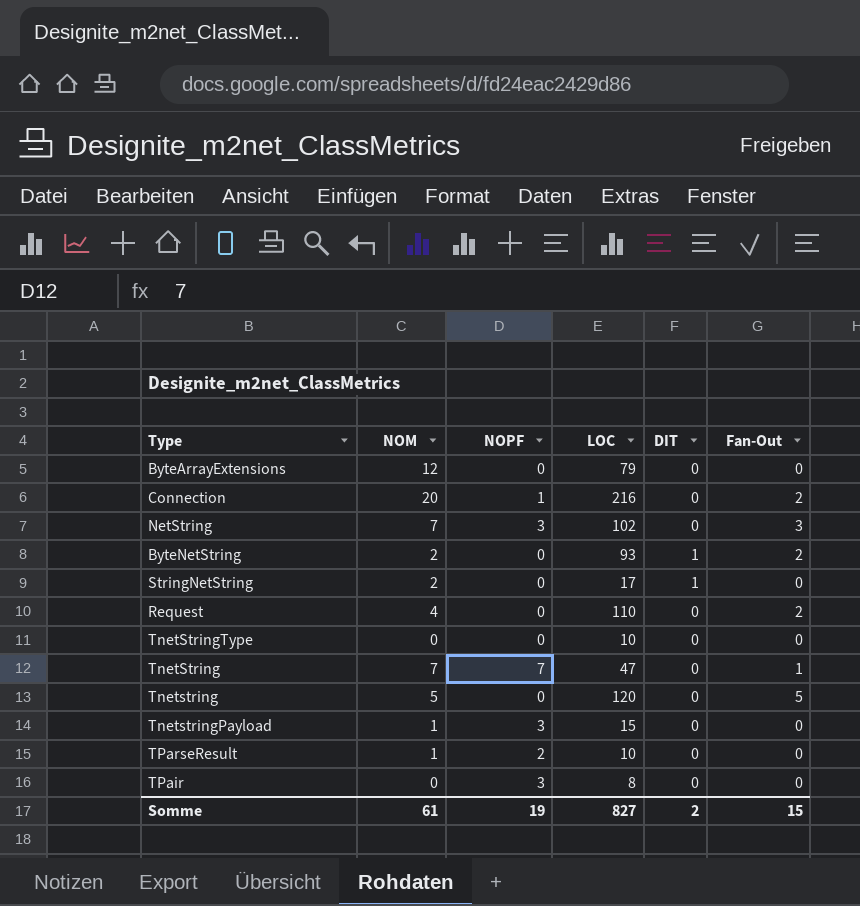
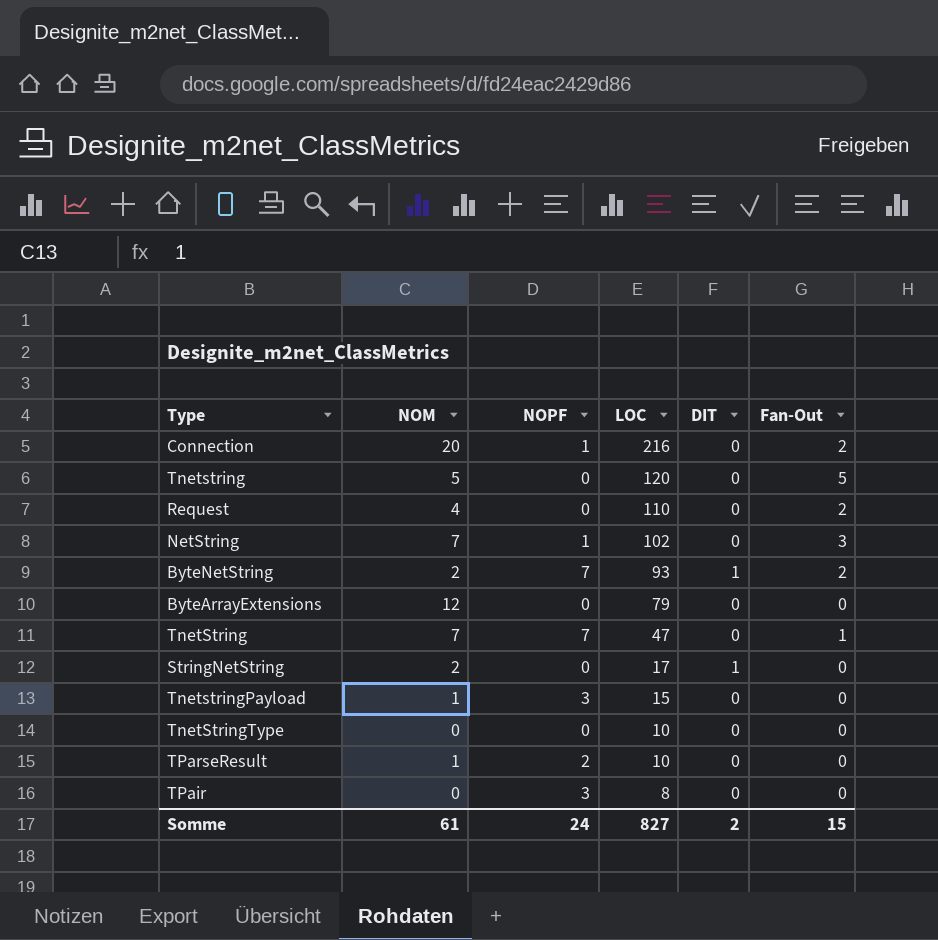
row order: none -> LOC descending
NetString | NOPF: 3 -> 1
ByteNetString | NOPF: 0 -> 7
Somme | NOPF: 19 -> 24

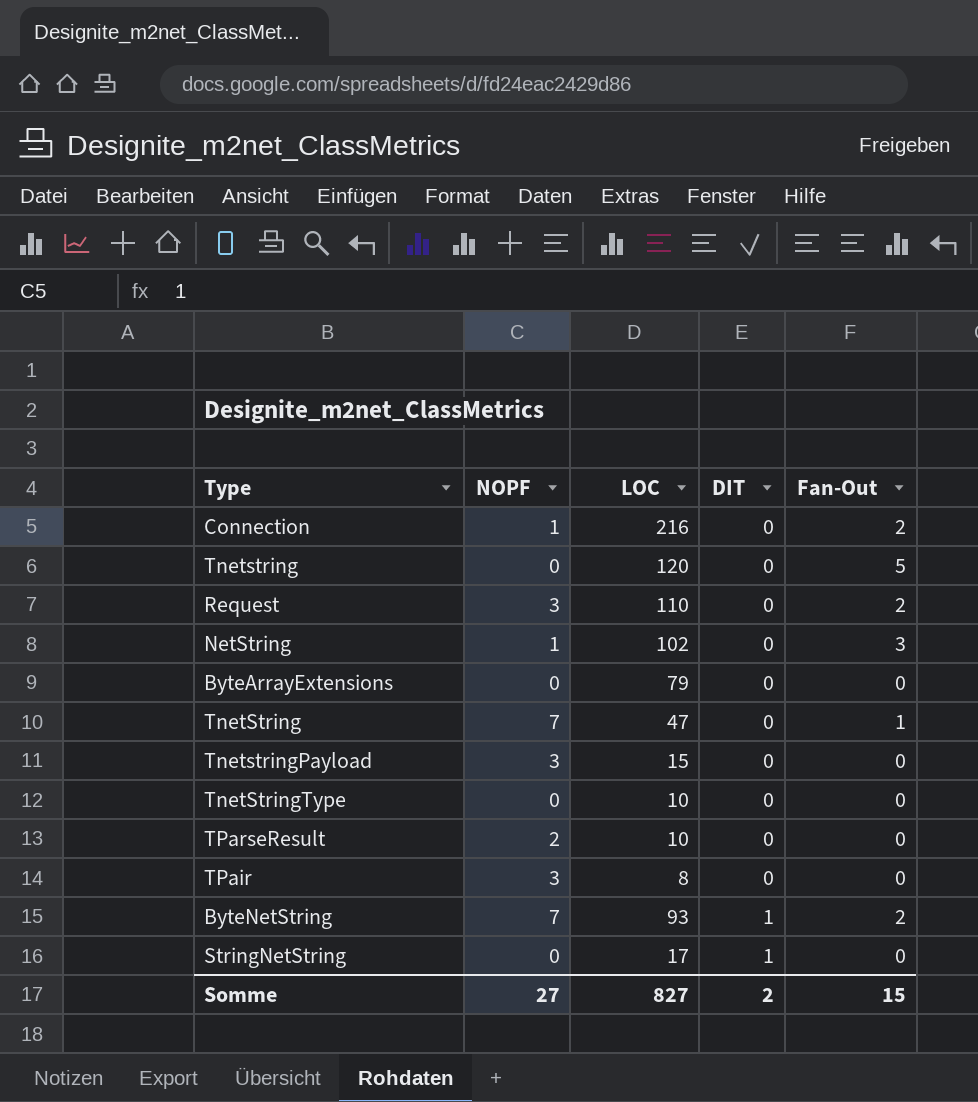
row order: LOC descending -> DIT ascending
column NOM | position: 2 -> none
Request | NOPF: 0 -> 3
Somme | NOPF: 24 -> 27

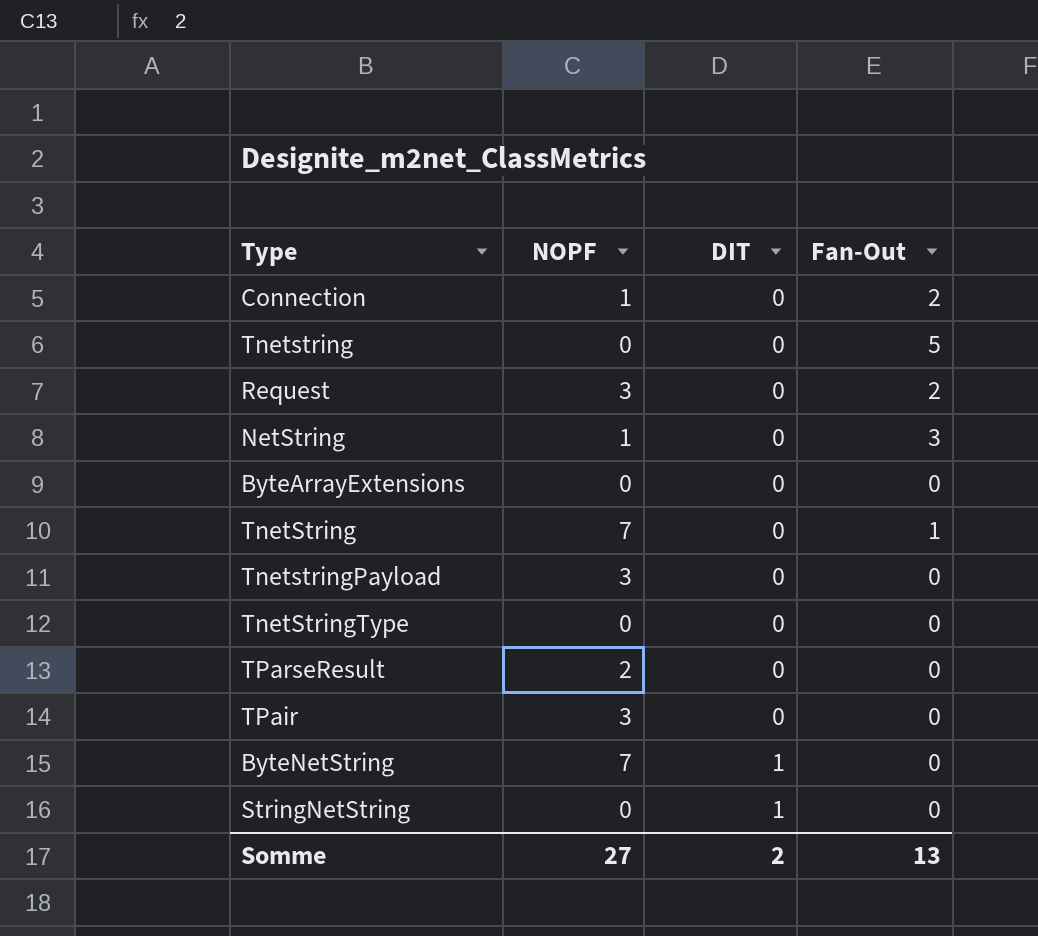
column LOC | position: 3 -> none
ByteNetString | Fan-Out: 2 -> 0
Somme | Fan-Out: 15 -> 13

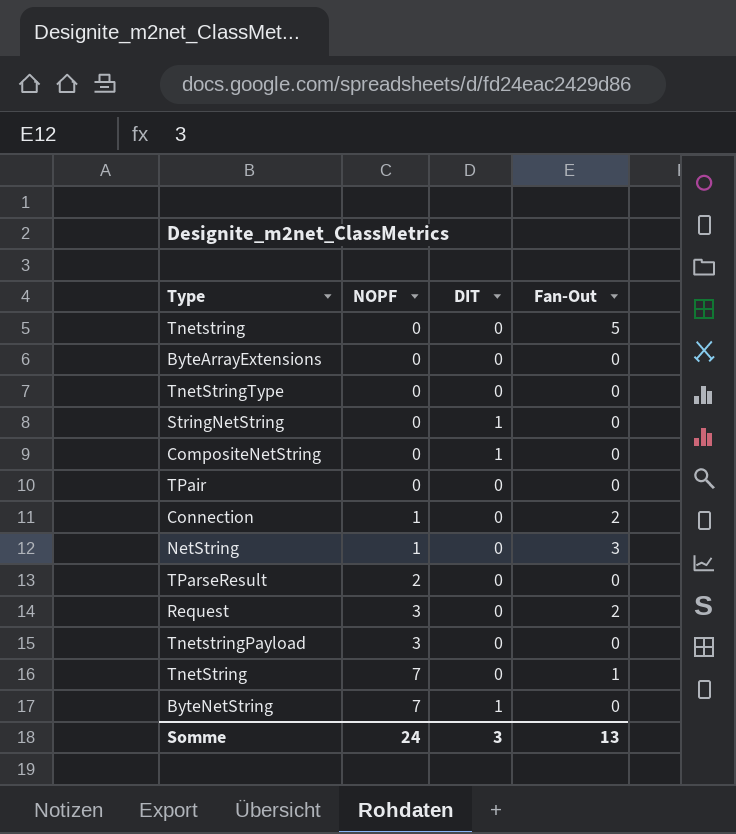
row order: DIT ascending -> NOPF ascending
row CompositeNetString: none -> 0 | 1 | 0
TPair | NOPF: 3 -> 0
Somme | NOPF: 27 -> 24
Somme | DIT: 2 -> 3

